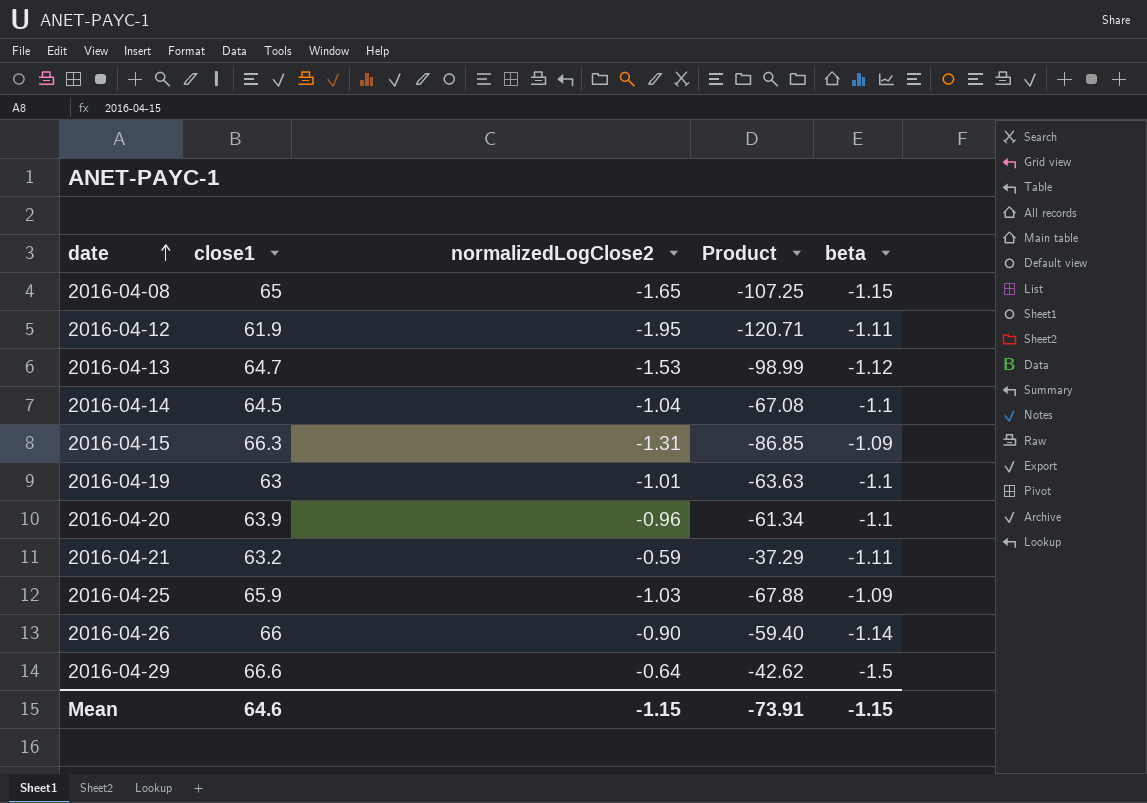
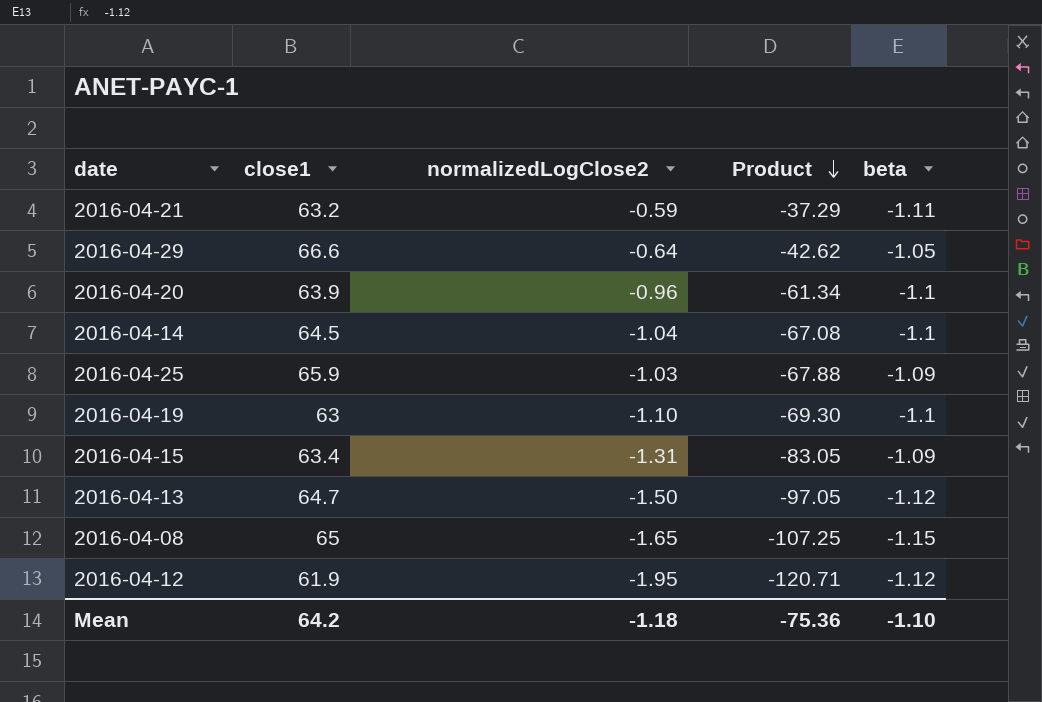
row order: date ascending -> Product descending
row 2016-04-26: 66 | -0.90 | -59.40 | -1.14 -> none
2016-04-29 | beta: -1.5 -> -1.05
2016-04-19 | normalizedLogClose2: -1.01 -> -1.10
2016-04-19 | Product: -63.63 -> -69.30
2016-04-15 | close1: 66.3 -> 63.4
2016-04-15 | Product: -86.85 -> -83.05
2016-04-13 | normalizedLogClose2: -1.53 -> -1.50
2016-04-13 | Product: -98.99 -> -97.05
2016-04-12 | beta: -1.11 -> -1.12
Mean | close1: 64.6 -> 64.2
Mean | normalizedLogClose2: -1.15 -> -1.18
Mean | Product: -73.91 -> -75.36
Mean | beta: -1.15 -> -1.10

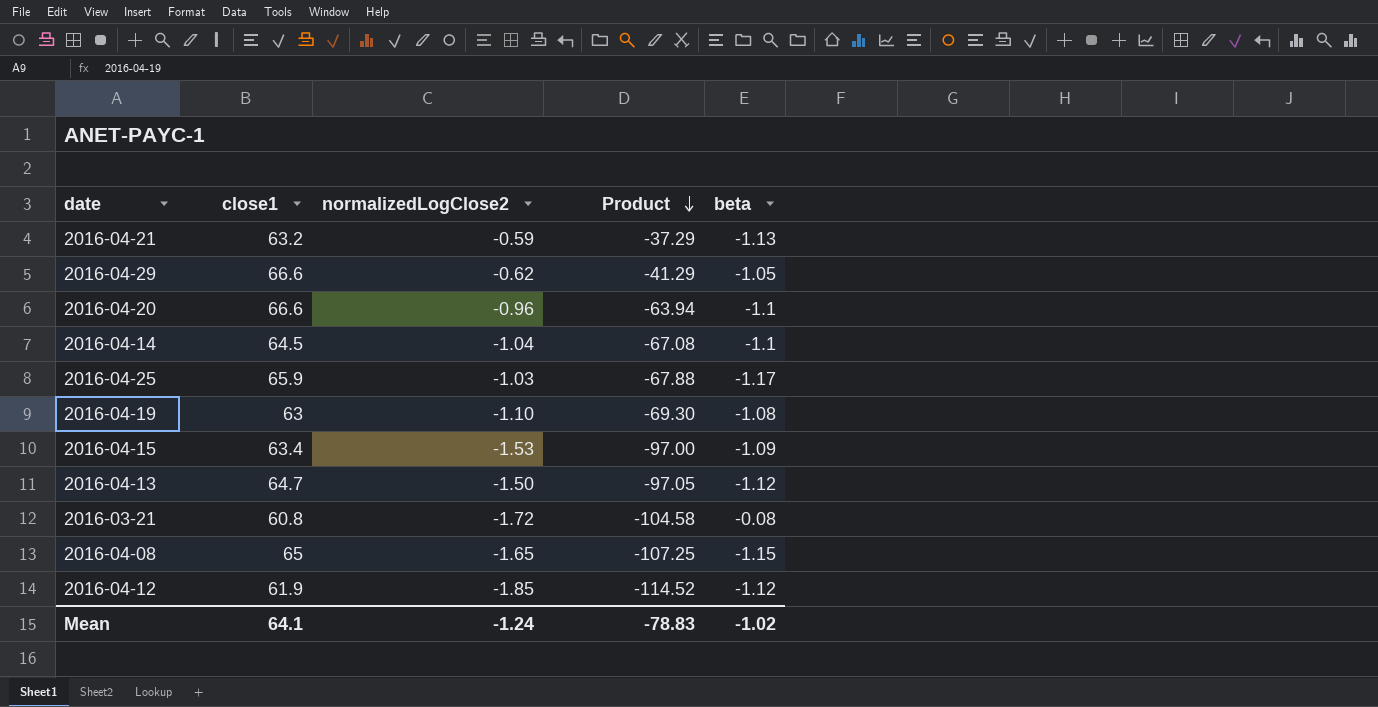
2016-04-21 | beta: -1.11 -> -1.13
2016-04-29 | normalizedLogClose2: -0.64 -> -0.62
2016-04-29 | Product: -42.62 -> -41.29
2016-04-20 | close1: 63.9 -> 66.6
2016-04-20 | Product: -61.34 -> -63.94
2016-04-25 | beta: -1.09 -> -1.17
2016-04-19 | beta: -1.1 -> -1.08
2016-04-15 | normalizedLogClose2: -1.31 -> -1.53
2016-04-15 | Product: -83.05 -> -97.00
row 2016-03-21: none -> 60.8 | -1.72 | -104.58 | -0.08
2016-04-12 | normalizedLogClose2: -1.95 -> -1.85
2016-04-12 | Product: -120.71 -> -114.52
Mean | close1: 64.2 -> 64.1
Mean | normalizedLogClose2: -1.18 -> -1.24
Mean | Product: -75.36 -> -78.83
Mean | beta: -1.10 -> -1.02

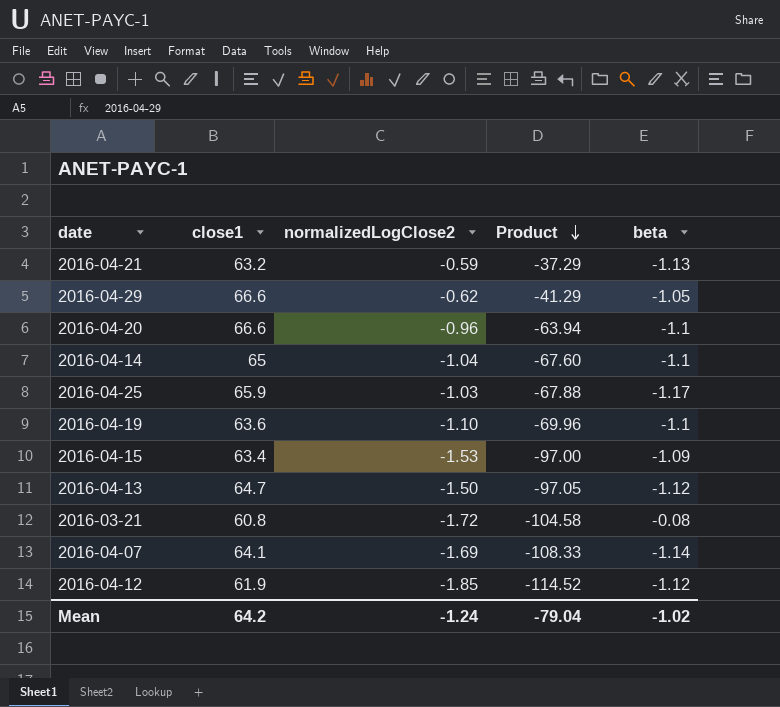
row 2016-04-08: 65 | -1.65 | -107.25 | -1.15 -> none
2016-04-14 | close1: 64.5 -> 65
2016-04-14 | Product: -67.08 -> -67.60
2016-04-19 | close1: 63 -> 63.6
2016-04-19 | Product: -69.30 -> -69.96
2016-04-19 | beta: -1.08 -> -1.1
row 2016-04-07: none -> 64.1 | -1.69 | -108.33 | -1.14
Mean | close1: 64.1 -> 64.2
Mean | Product: -78.83 -> -79.04

